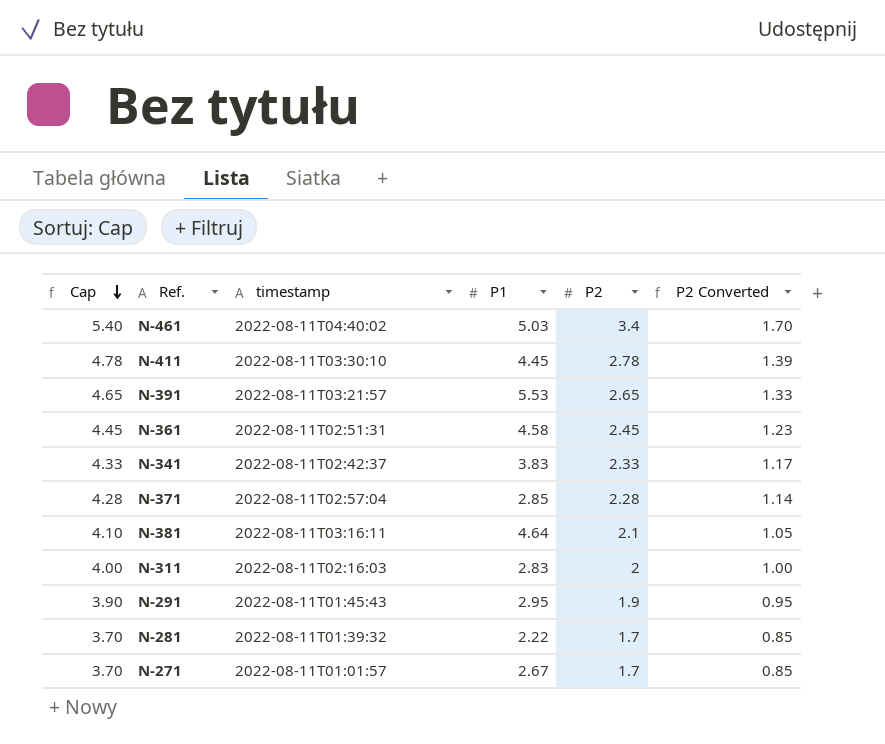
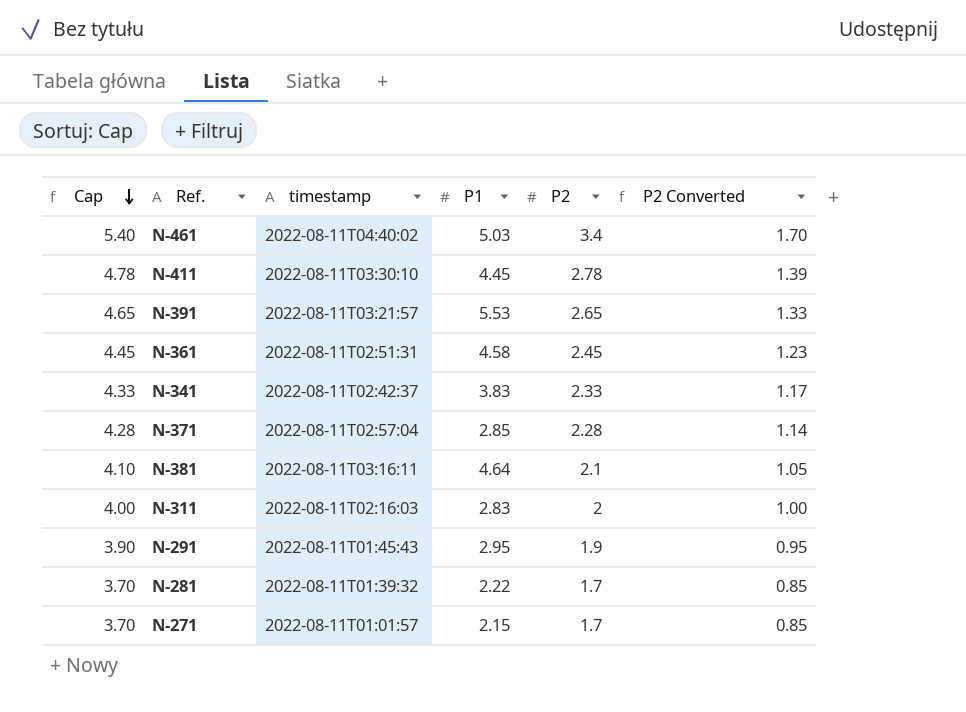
N-271 | P1: 2.67 -> 2.15

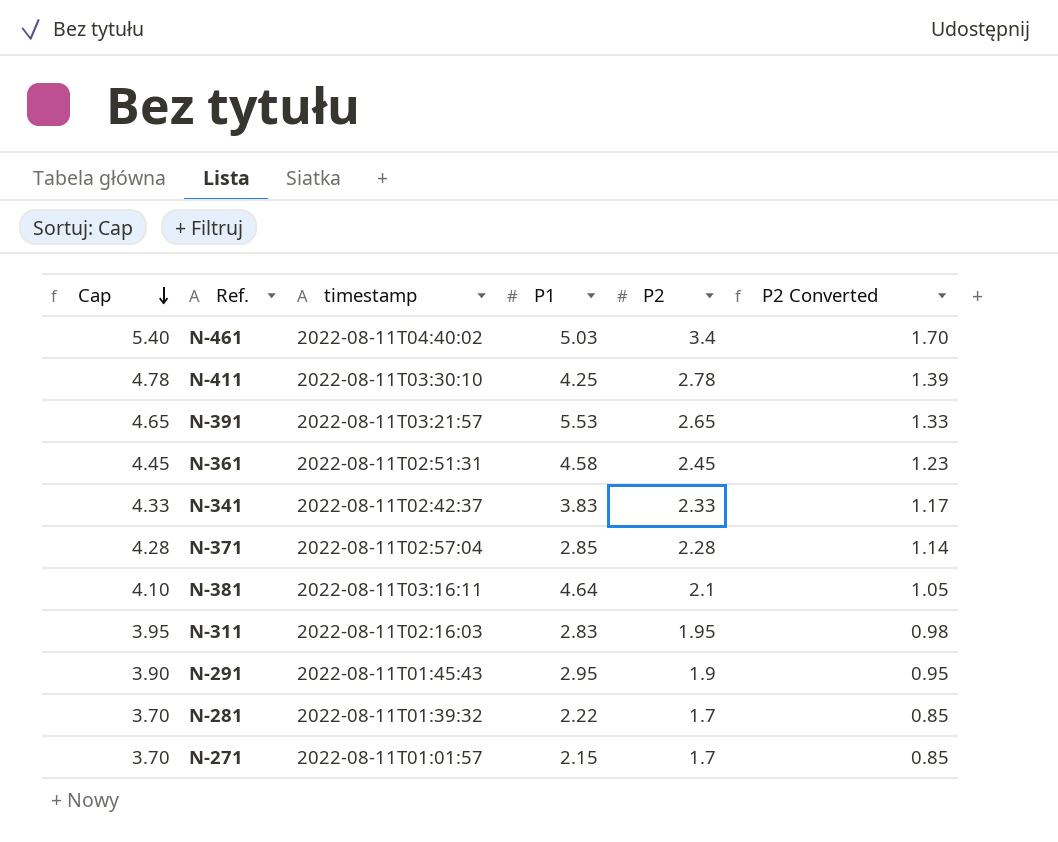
N-411 | P1: 4.45 -> 4.25
N-311 | Cap: 4.00 -> 3.95
N-311 | P2: 2 -> 1.95
N-311 | P2 Converted: 1.00 -> 0.98

